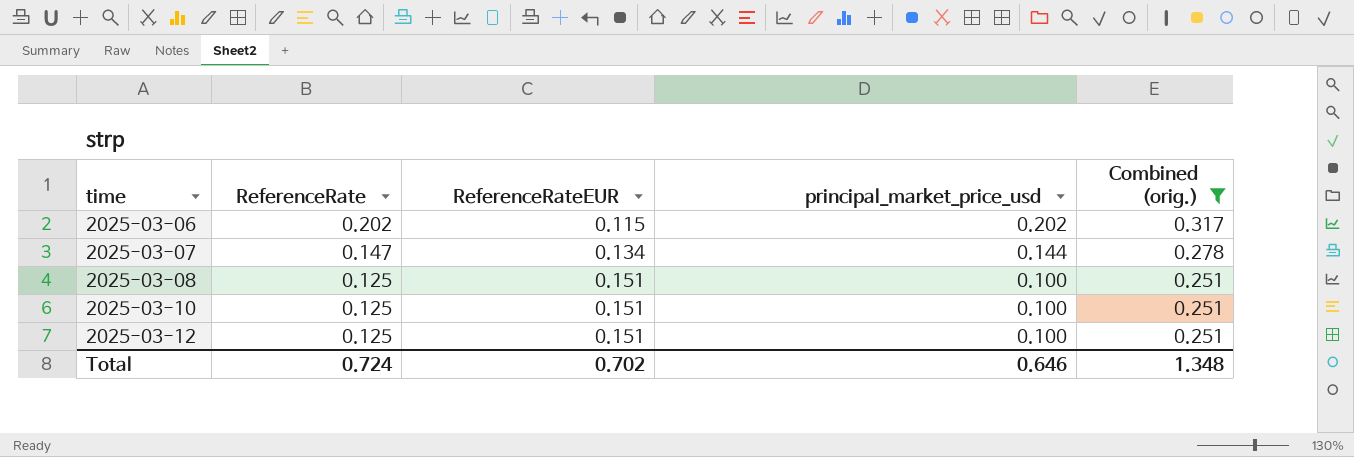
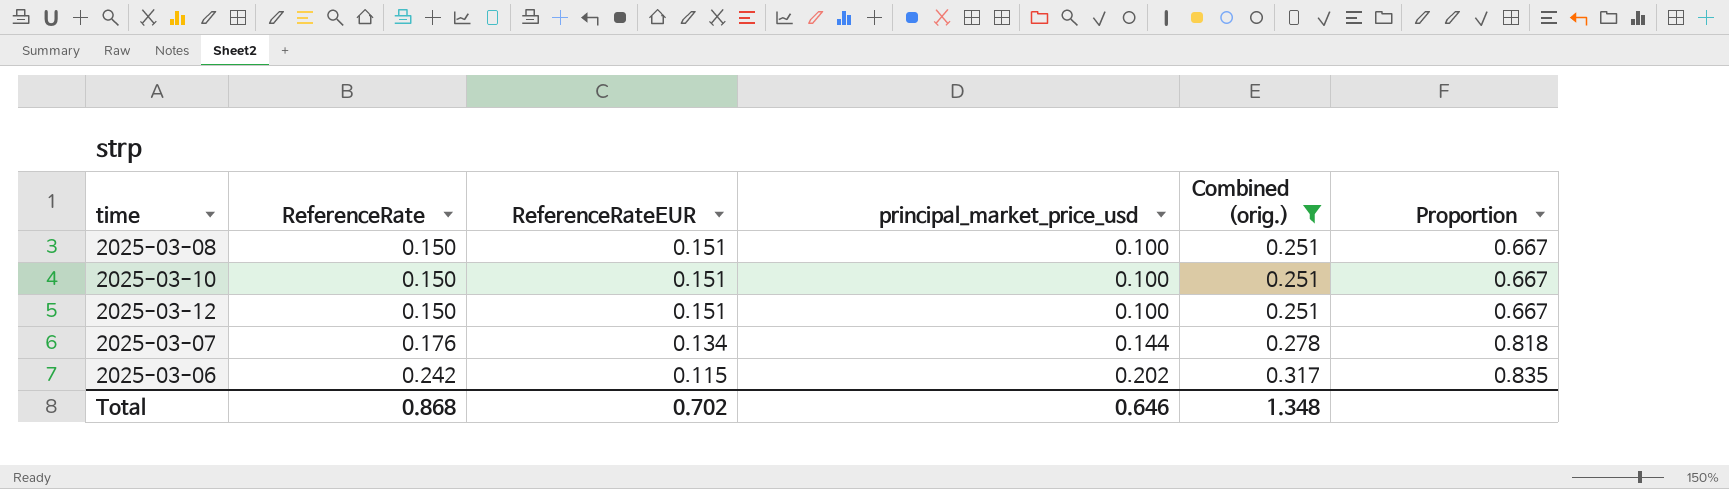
row order: time ascending -> ReferenceRate ascending
column Proportion | formula: none -> [principal_market_price_usd] / [ReferenceRate]
2025-03-08 | ReferenceRate: 0.125 -> 0.150
2025-03-10 | ReferenceRate: 0.125 -> 0.150
2025-03-12 | ReferenceRate: 0.125 -> 0.150
2025-03-07 | ReferenceRate: 0.147 -> 0.176
2025-03-06 | ReferenceRate: 0.202 -> 0.242
Total | ReferenceRate: 0.724 -> 0.868

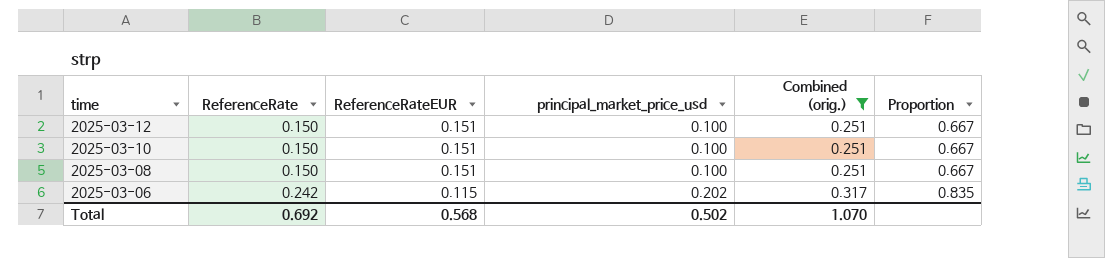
row order: ReferenceRate ascending -> time descending
row 2025-03-07: 0.176 | 0.134 | 0.144 | 0.278 | 0.818 -> none
Total | ReferenceRate: 0.868 -> 0.692
Total | ReferenceRateEUR: 0.702 -> 0.568
Total | principal_market_price_usd: 0.646 -> 0.502
Total | Combined (orig.): 1.348 -> 1.070

